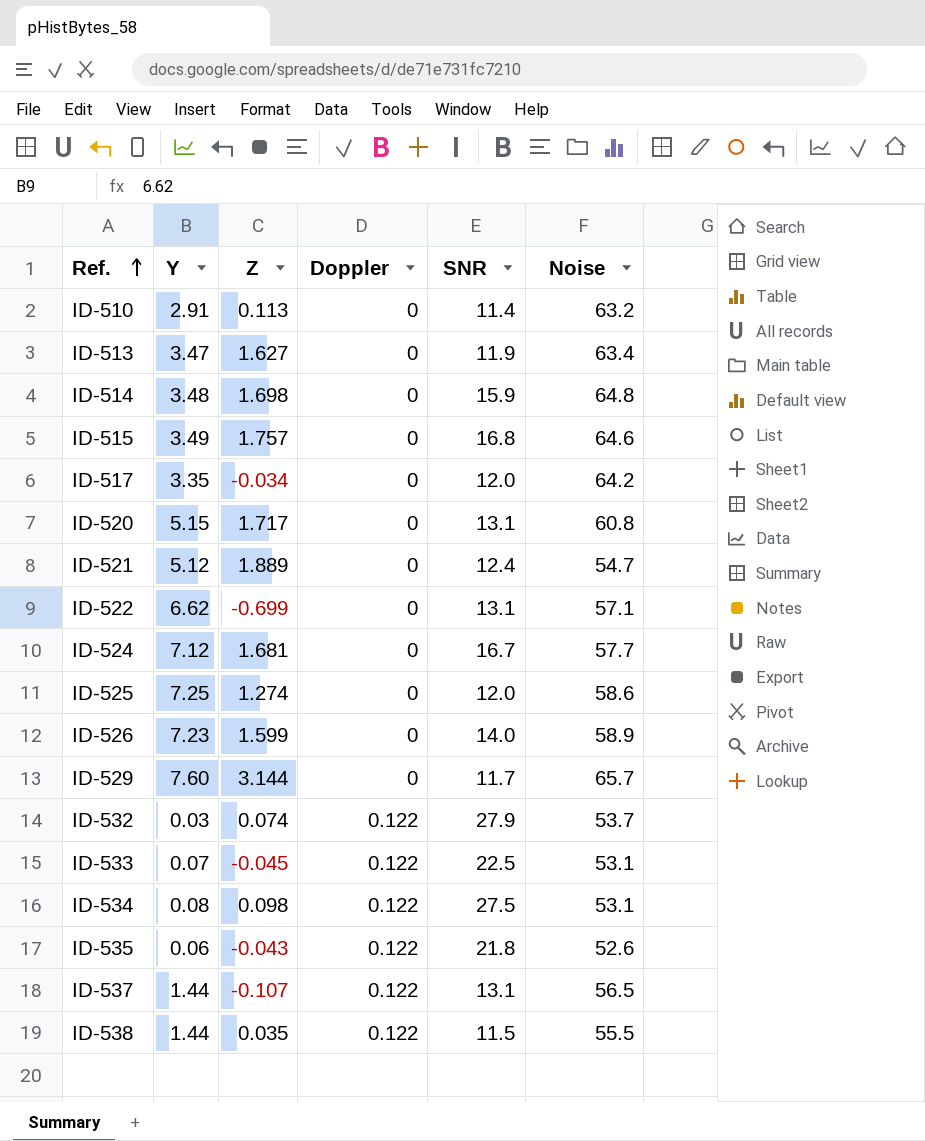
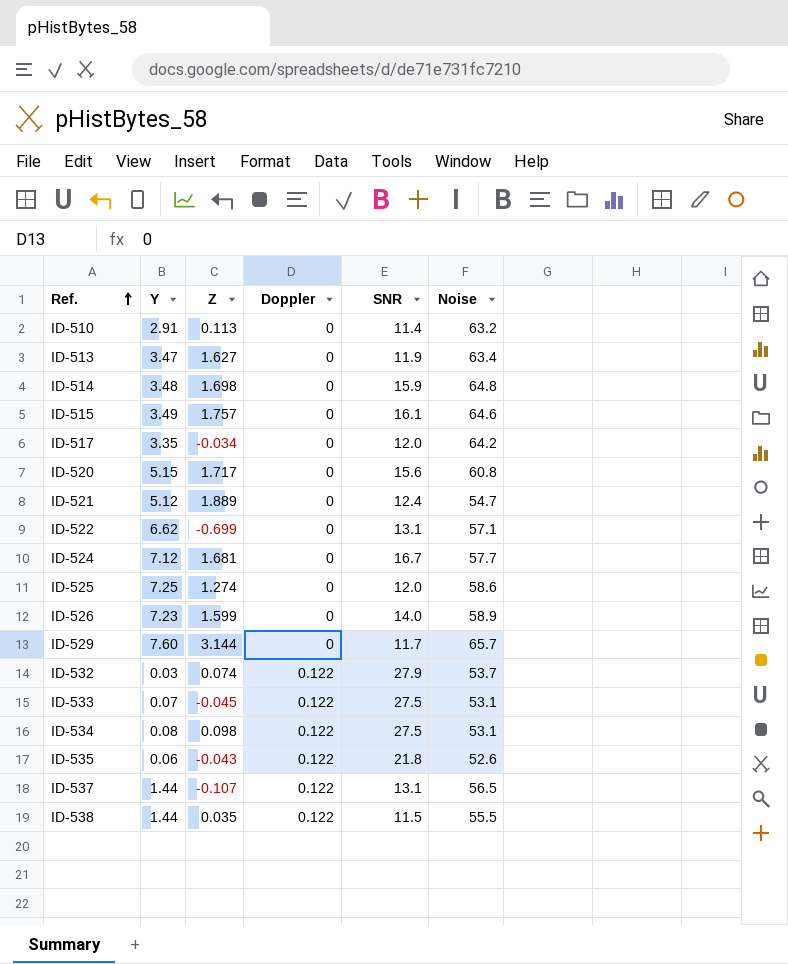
ID-515 | SNR: 16.8 -> 16.1
ID-520 | SNR: 13.1 -> 15.6
ID-533 | SNR: 22.5 -> 27.5

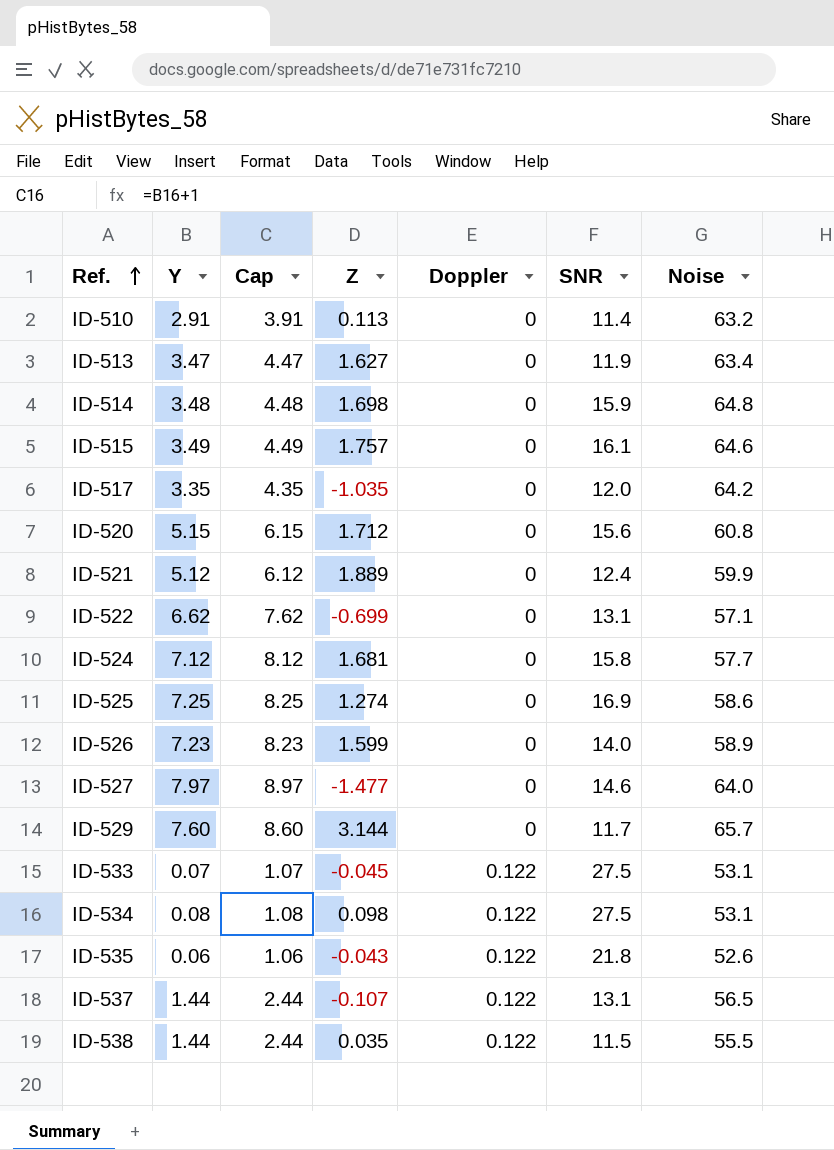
column Cap | formula: none -> [Y] + 1
row ID-532: 0.03 | 0.074 | 0.122 | 27.9 | 53.7 -> none
ID-517 | Z: -0.034 -> -1.035
ID-520 | Z: 1.717 -> 1.712
ID-521 | Noise: 54.7 -> 59.9
ID-524 | SNR: 16.7 -> 15.8
ID-525 | SNR: 12.0 -> 16.9
row ID-527: none -> 7.97 | 8.97 | -1.477 | 0 | 14.6 | 64.0

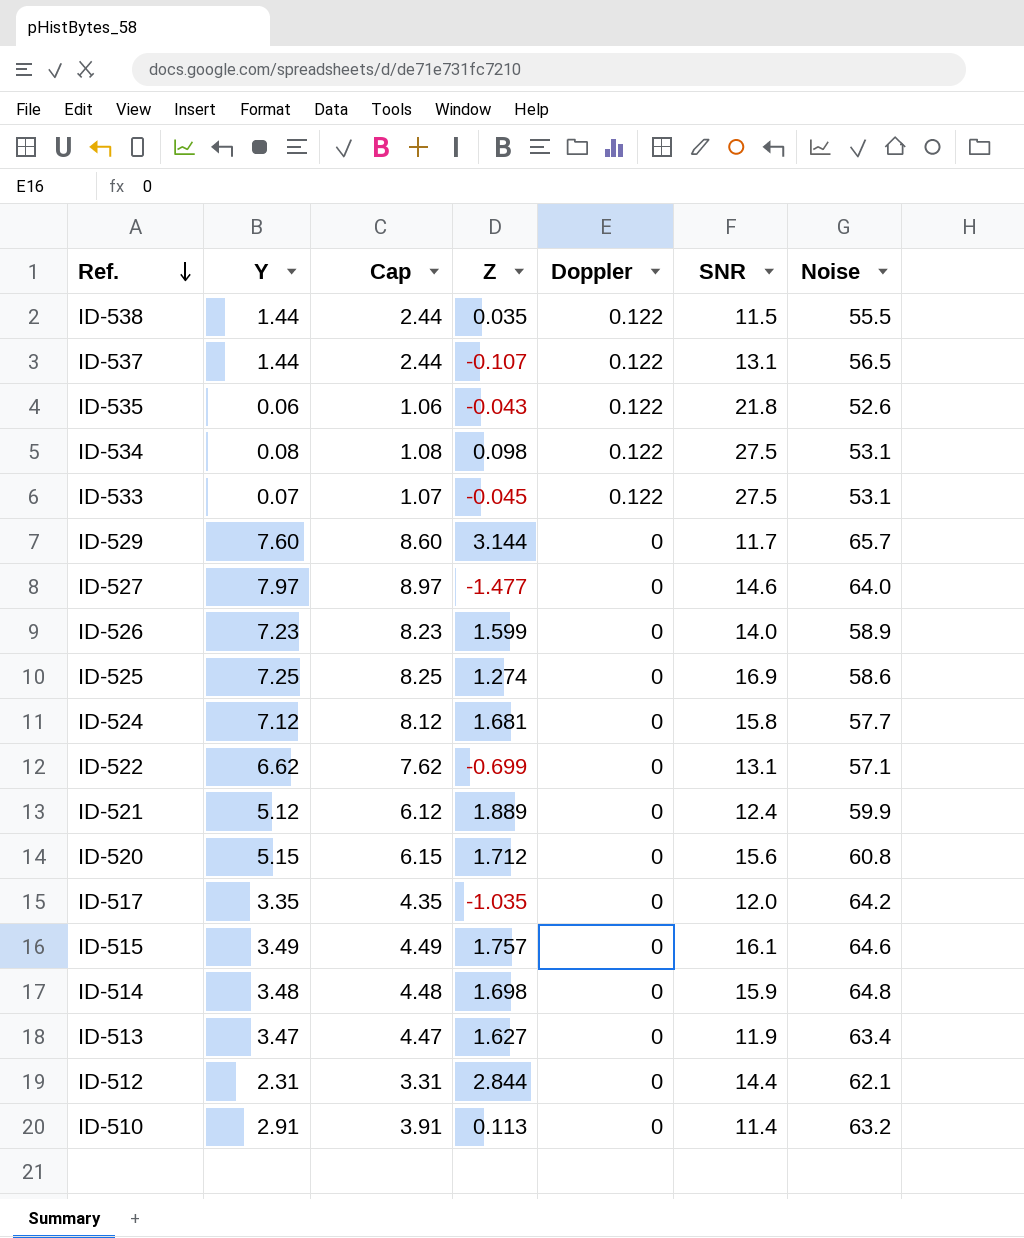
row order: Ref. ascending -> Ref. descending
row ID-512: none -> 2.31 | 3.31 | 2.844 | 0 | 14.4 | 62.1

